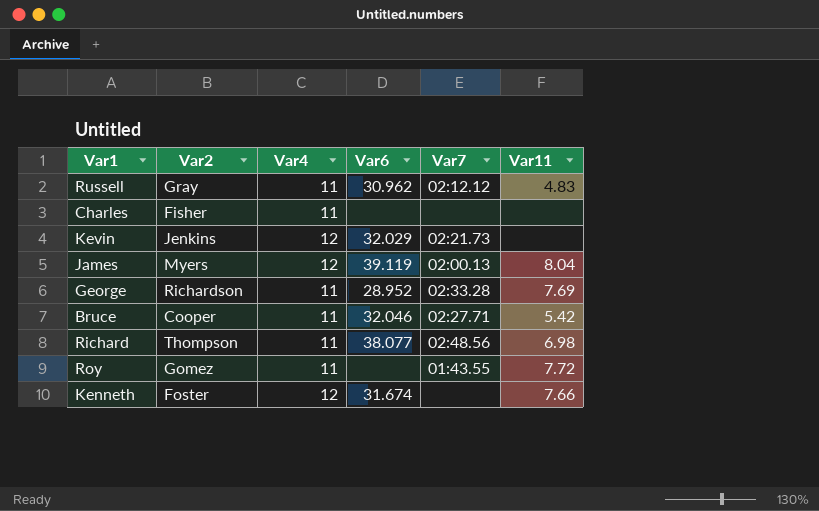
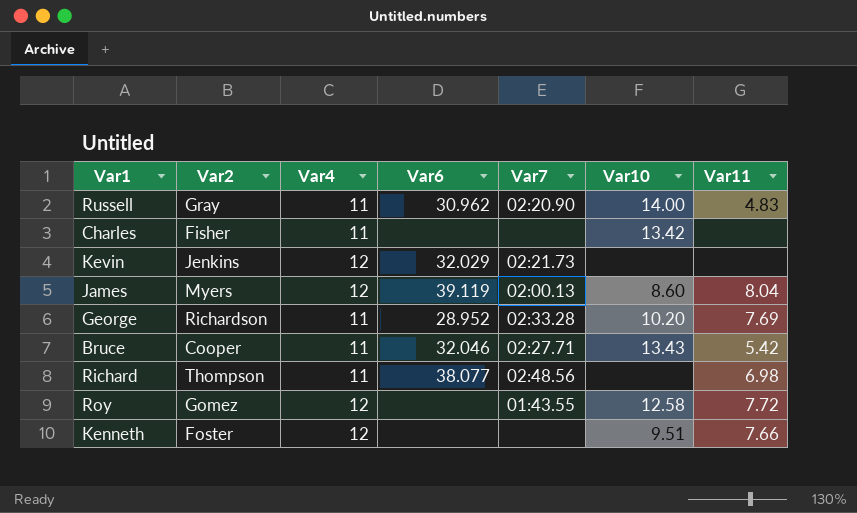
column Var10 | position: none -> 6
Russell | Var7: 02:12.12 -> 02:20.90
Roy | Var4: 11 -> 12
Kenneth | Var6: 31.674 -> none

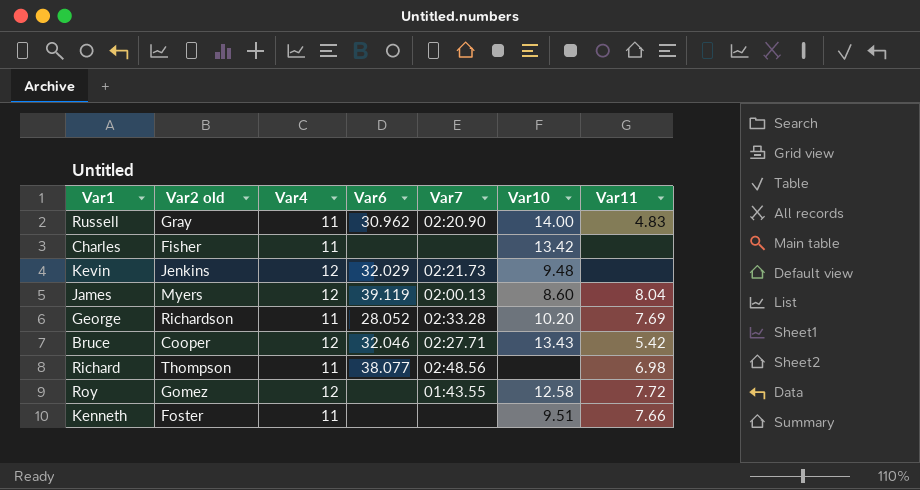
column name: Var2 -> Var2 old
Kevin | Var10: none -> 9.48
George | Var6: 28.952 -> 28.052
Bruce | Var4: 11 -> 12
Kenneth | Var4: 12 -> 11

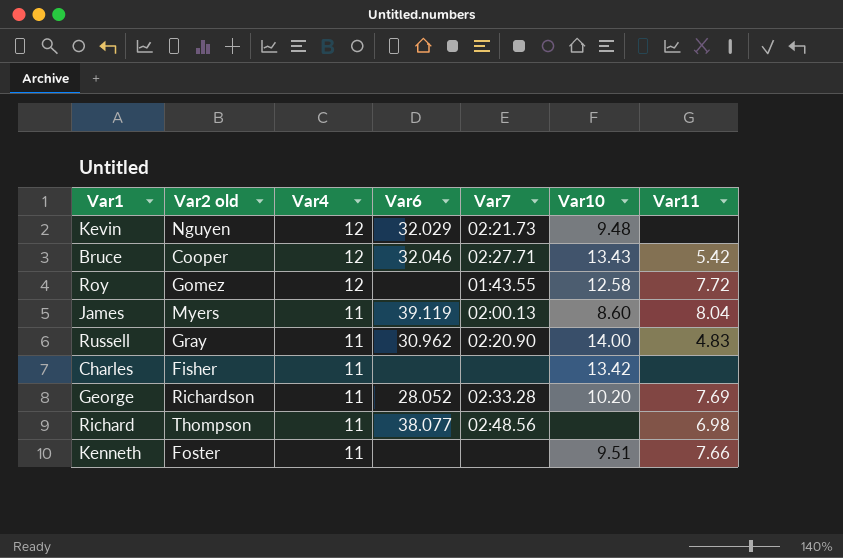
row order: none -> Var4 descending
Kevin | Var2 old: Jenkins -> Nguyen
James | Var4: 12 -> 11

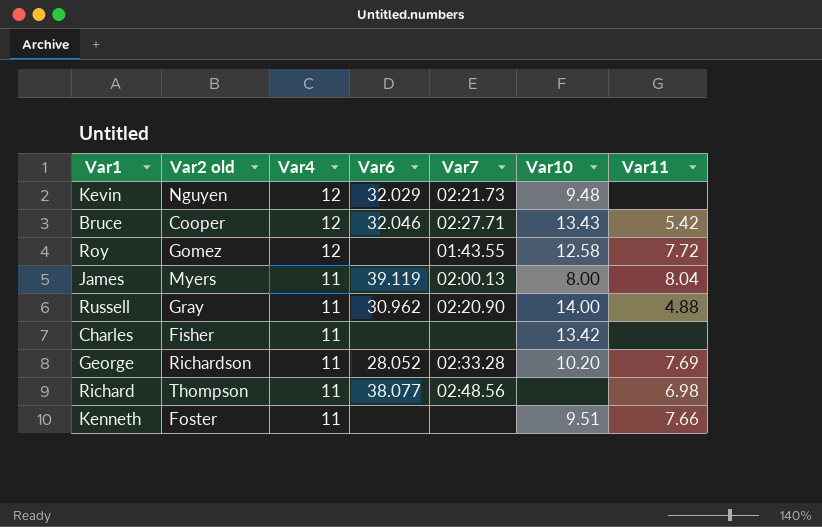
James | Var10: 8.60 -> 8.00
Russell | Var11: 4.83 -> 4.88

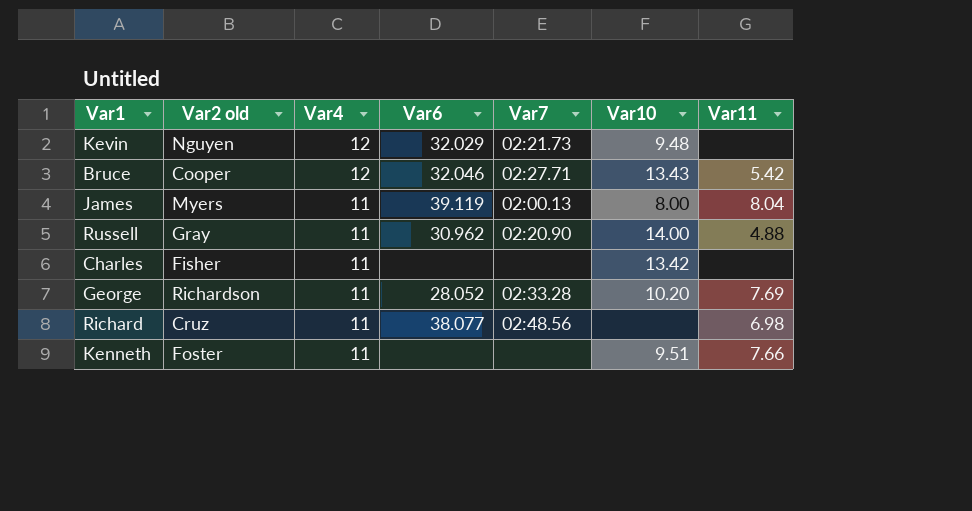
row Roy: Gomez | 12 | none | 01:43.55 | 12.58 | 7.72 -> none
Richard | Var2 old: Thompson -> Cruz

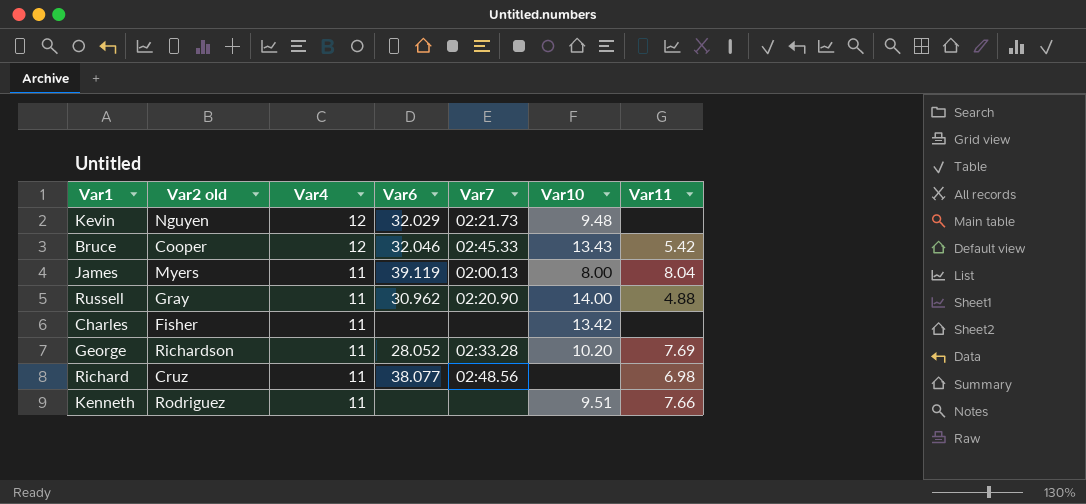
Bruce | Var7: 02:27.71 -> 02:45.33
Kenneth | Var2 old: Foster -> Rodriguez

